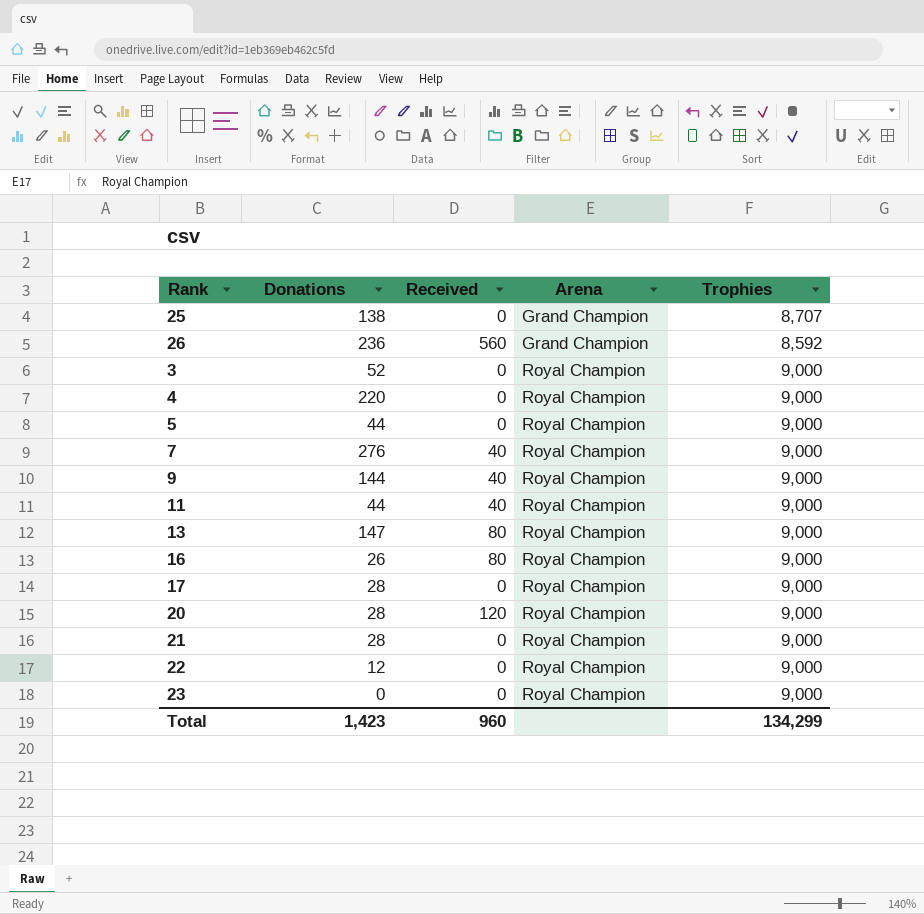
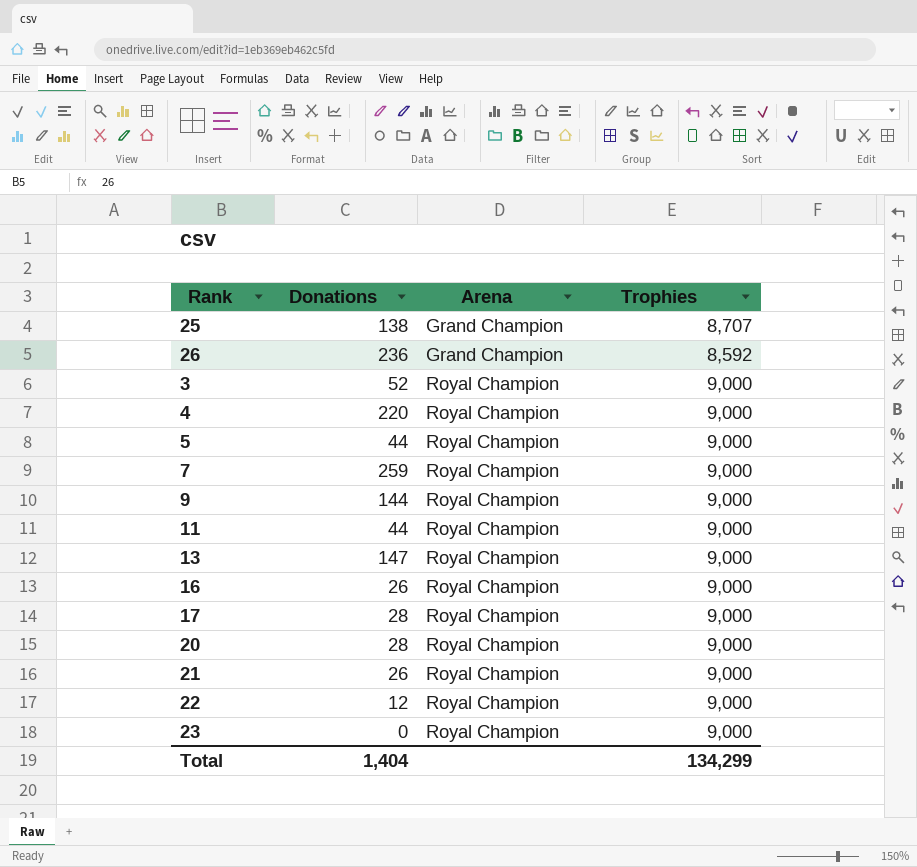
column Received | position: 3 -> none
7 | Donations: 276 -> 259
21 | Donations: 28 -> 26
Total | Donations: 1,423 -> 1,404

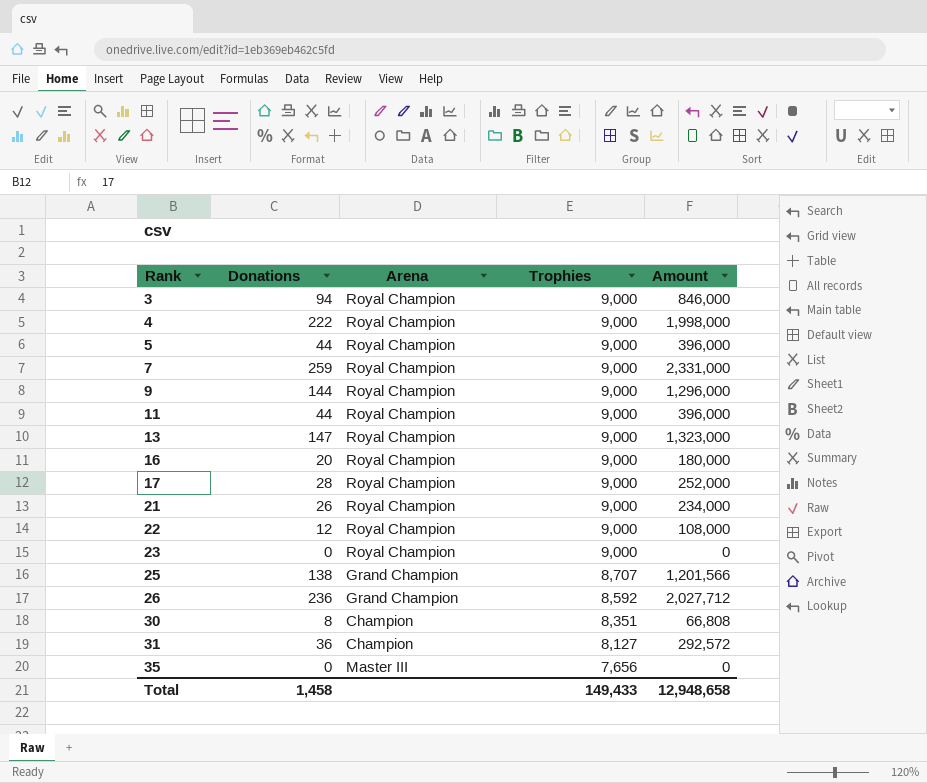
row order: Arena ascending -> Rank ascending
column Amount | formula: none -> [Donations] * [Trophies]
row 20: 28 | Royal Champion | 9,000 -> none
3 | Donations: 52 -> 94
4 | Donations: 220 -> 222
16 | Donations: 26 -> 20
row 30: none -> 8 | Champion | 8,351 | 66,808
row 31: none -> 36 | Champion | 8,127 | 292,572
row 35: none -> 0 | Master III | 7,656 | 0
Total | Donations: 1,404 -> 1,458
Total | Trophies: 134,299 -> 149,433

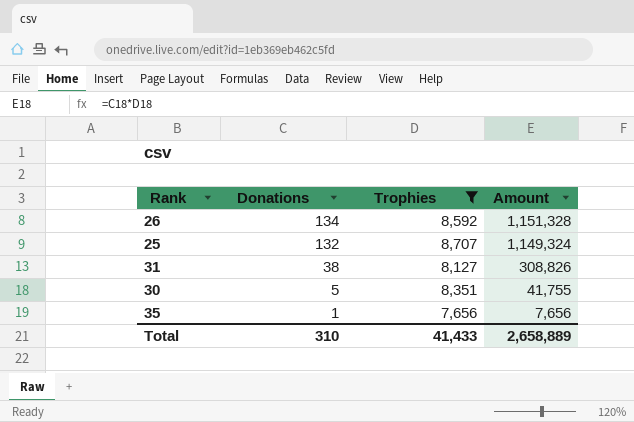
filter: none -> Trophies != 9,000
row order: Rank ascending -> Donations descending
column Arena | position: 3 -> none
26 | Donations: 236 -> 134
26 | Amount: 2,027,712 -> 1,151,328
25 | Donations: 138 -> 132
25 | Amount: 1,201,566 -> 1,149,324
31 | Donations: 36 -> 38
31 | Amount: 292,572 -> 308,826
30 | Donations: 8 -> 5
30 | Amount: 66,808 -> 41,755
35 | Donations: 0 -> 1
35 | Amount: 0 -> 7,656
Total | Donations: 1,458 -> 310
Total | Trophies: 149,433 -> 41,433
Total | Amount: 12,948,658 -> 2,658,889

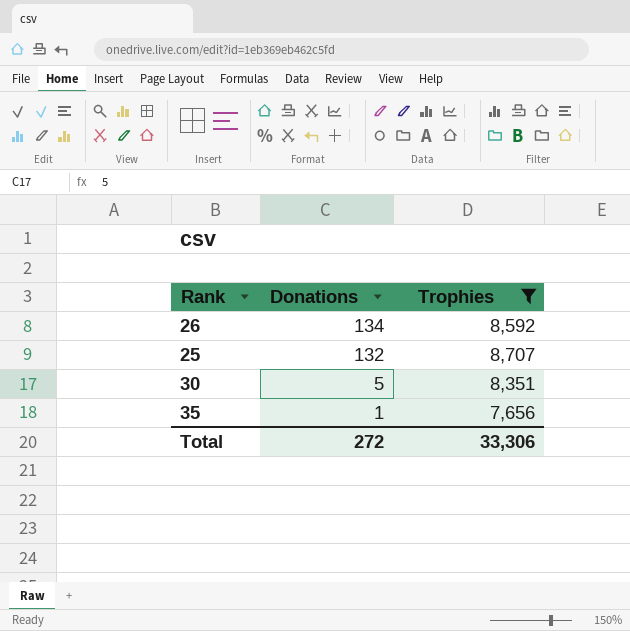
column Amount | formula: [Donations] * [Trophies] -> none
row 31: 38 | 8,127 | 308,826 -> none
Total | Donations: 310 -> 272
Total | Trophies: 41,433 -> 33,306

